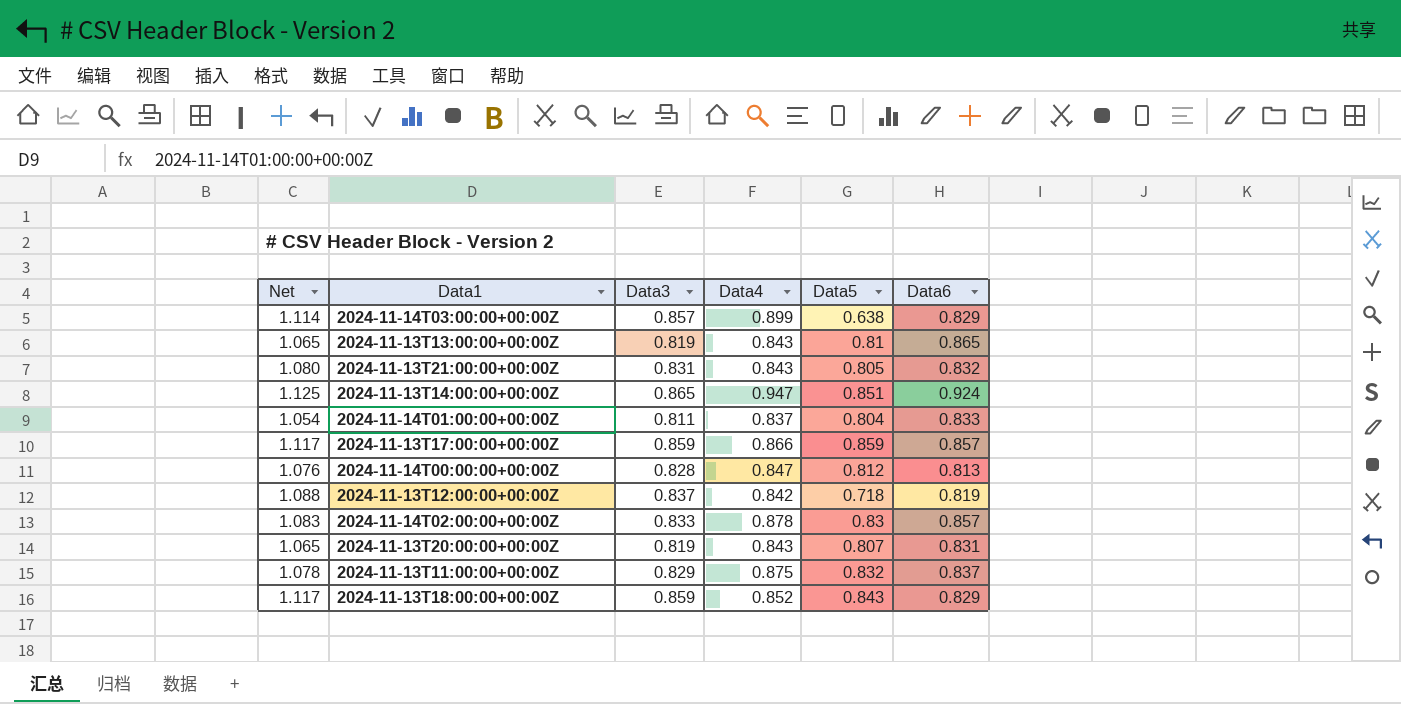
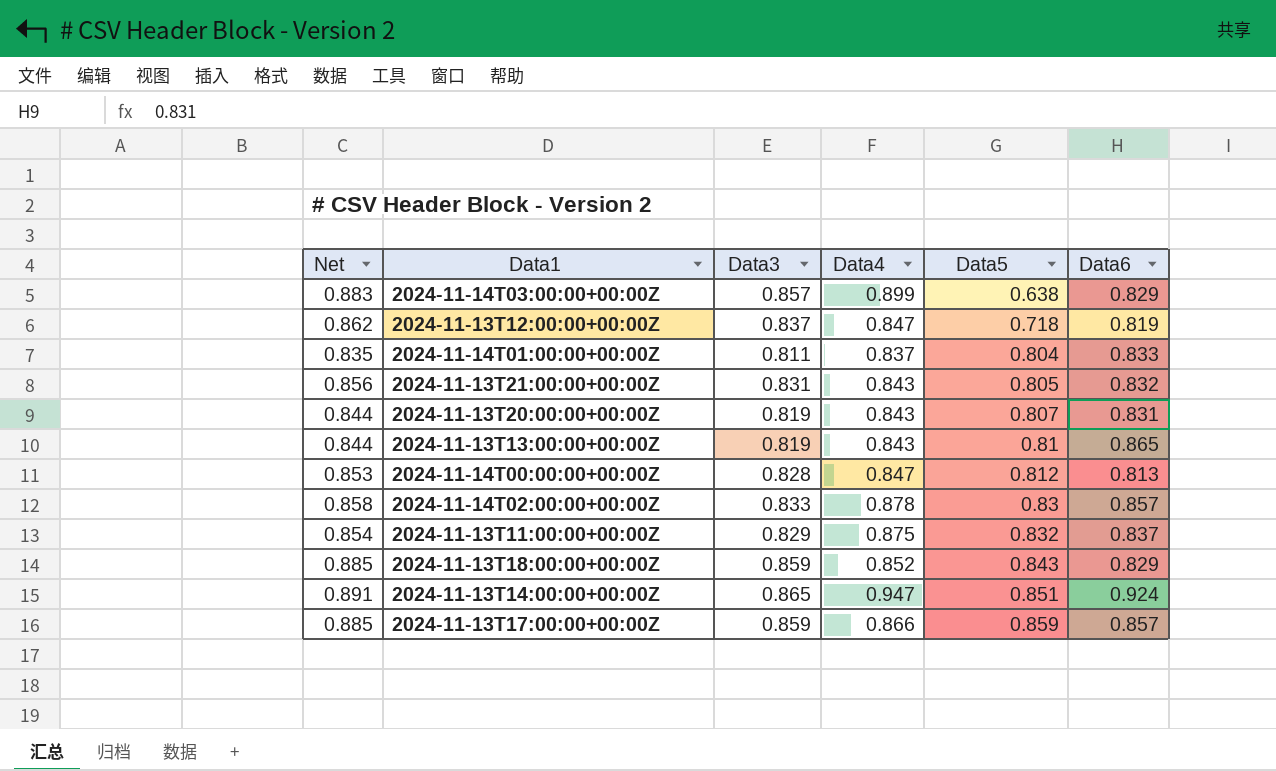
row order: none -> Data5 ascending
column Net | formula: [Data3] * 1.3 -> [Data3] * 1.03
2024-11-13T12:00:00+00:00Z | Data4: 0.842 -> 0.847

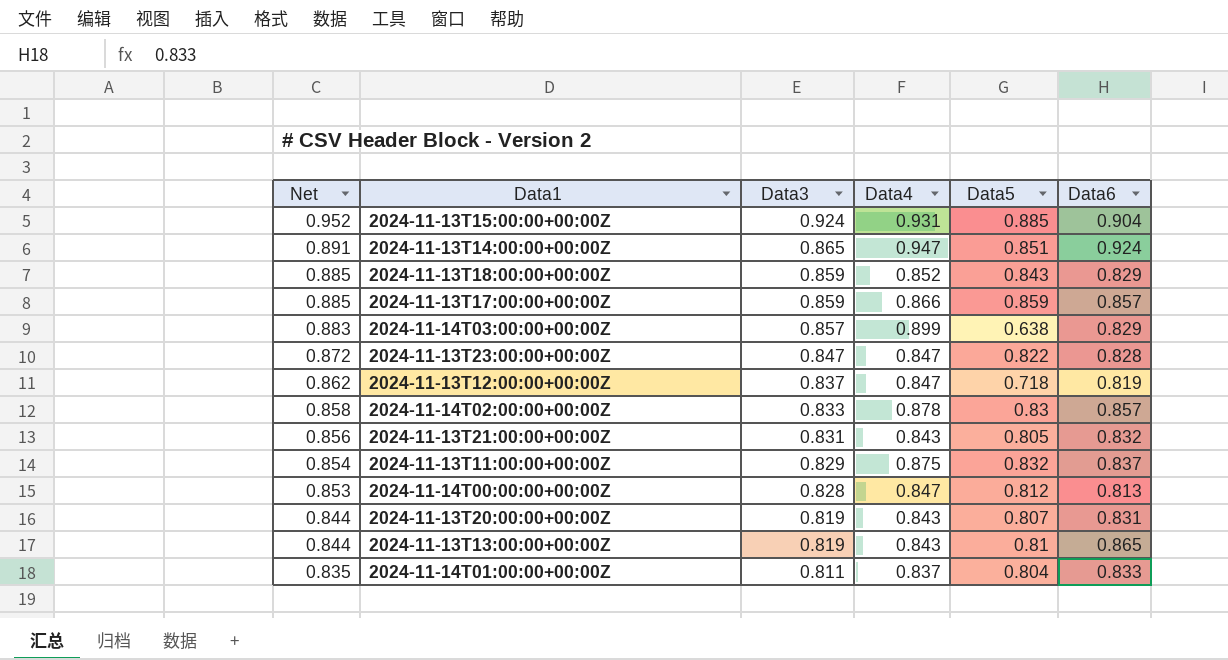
row order: Data5 ascending -> Net descending
row 2024-11-13T15:00:00+00:00Z: none -> 0.952 | 0.924 | 0.931 | 0.885 | 0.904
row 2024-11-13T23:00:00+00:00Z: none -> 0.872 | 0.847 | 0.847 | 0.822 | 0.828

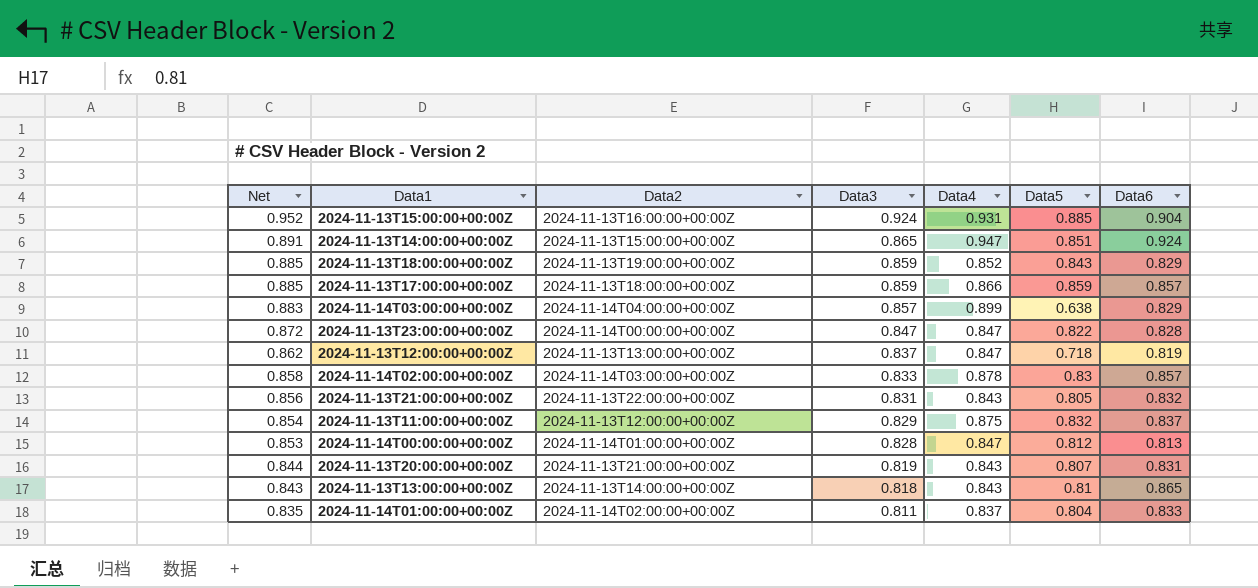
column Data2 | position: none -> 3
2024-11-13T13:00:00+00:00Z | Net: 0.844 -> 0.843
2024-11-13T13:00:00+00:00Z | Data3: 0.819 -> 0.818

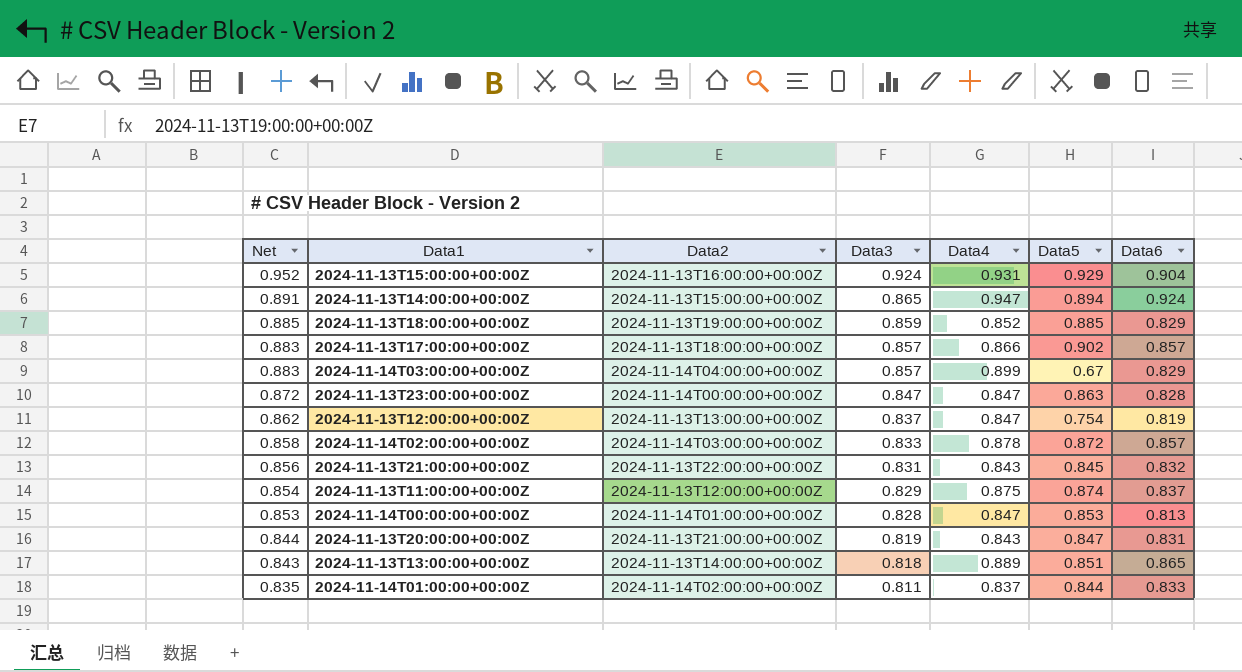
2024-11-13T15:00:00+00:00Z | Data5: 0.885 -> 0.929
2024-11-13T14:00:00+00:00Z | Data5: 0.851 -> 0.894
2024-11-13T18:00:00+00:00Z | Data5: 0.843 -> 0.885
2024-11-13T17:00:00+00:00Z | Net: 0.885 -> 0.883
2024-11-13T17:00:00+00:00Z | Data3: 0.859 -> 0.857
2024-11-13T17:00:00+00:00Z | Data5: 0.859 -> 0.902
2024-11-14T03:00:00+00:00Z | Data5: 0.638 -> 0.67
2024-11-13T23:00:00+00:00Z | Data5: 0.822 -> 0.863
2024-11-13T12:00:00+00:00Z | Data5: 0.718 -> 0.754
2024-11-14T02:00:00+00:00Z | Data5: 0.83 -> 0.872
2024-11-13T21:00:00+00:00Z | Data5: 0.805 -> 0.845
2024-11-13T11:00:00+00:00Z | Data5: 0.832 -> 0.874
2024-11-14T00:00:00+00:00Z | Data5: 0.812 -> 0.853
2024-11-13T20:00:00+00:00Z | Data5: 0.807 -> 0.847
2024-11-13T13:00:00+00:00Z | Data4: 0.843 -> 0.889
2024-11-13T13:00:00+00:00Z | Data5: 0.81 -> 0.851
2024-11-14T01:00:00+00:00Z | Data5: 0.804 -> 0.844

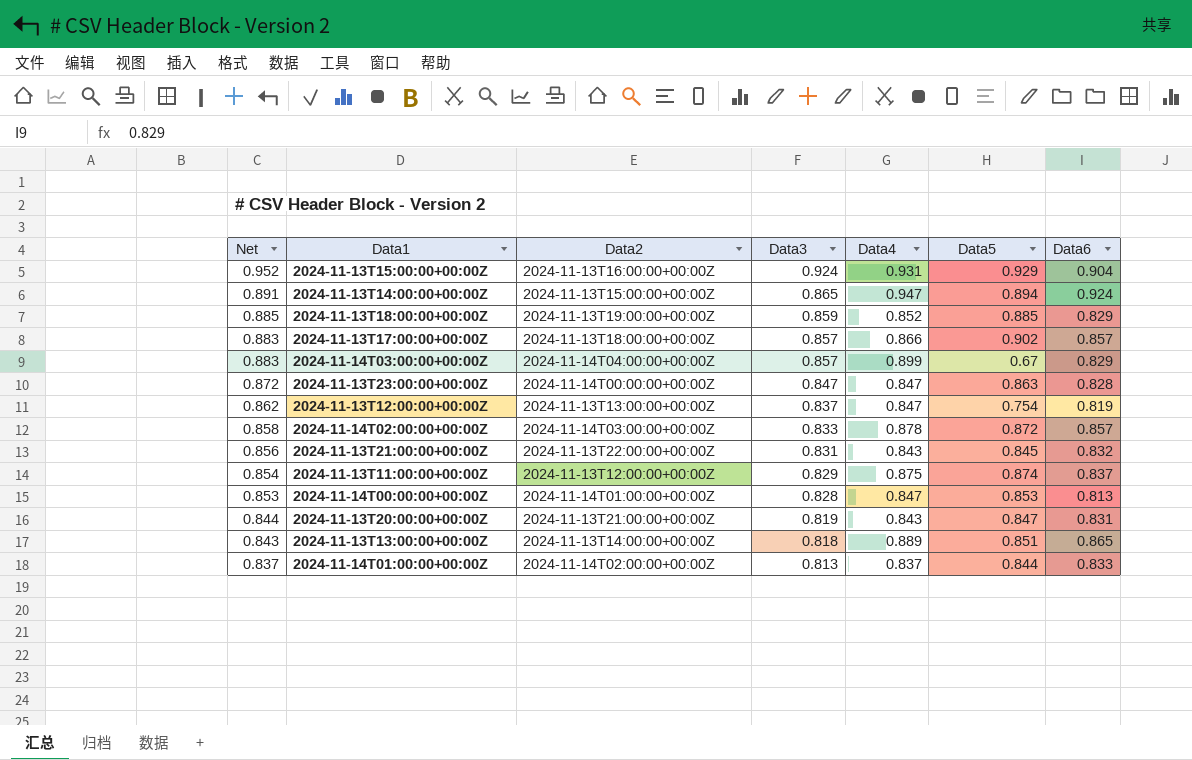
2024-11-14T01:00:00+00:00Z | Net: 0.835 -> 0.837
2024-11-14T01:00:00+00:00Z | Data3: 0.811 -> 0.813

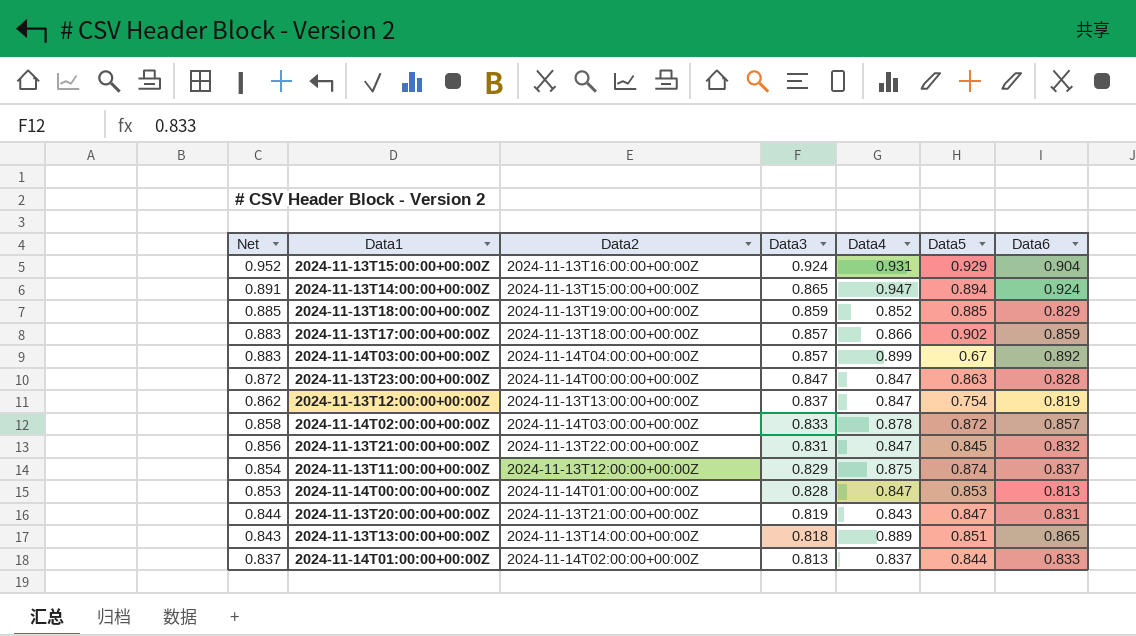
2024-11-13T17:00:00+00:00Z | Data6: 0.857 -> 0.859
2024-11-14T03:00:00+00:00Z | Data6: 0.829 -> 0.892
2024-11-13T21:00:00+00:00Z | Data4: 0.843 -> 0.847

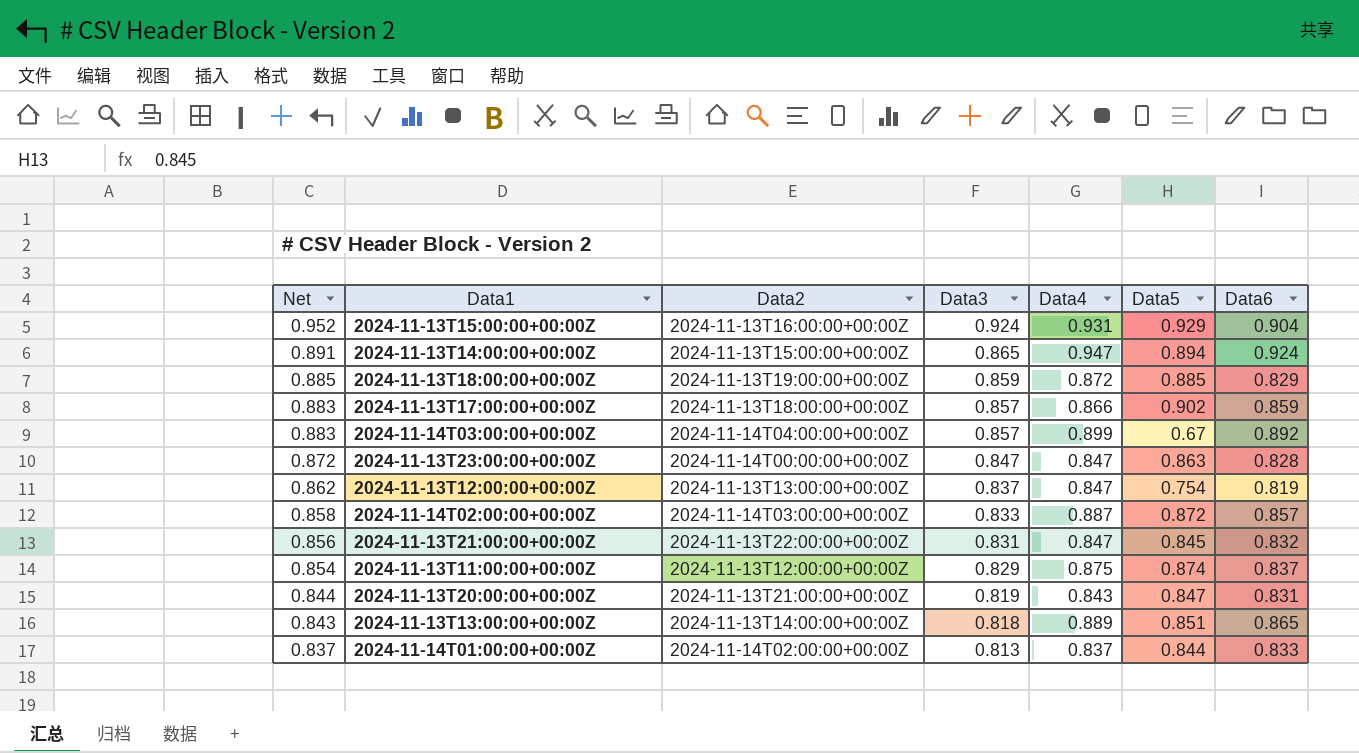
row 2024-11-14T00:00:00+00:00Z: 0.853 | 2024-11-14T01:00:00+00:00Z | 0.828 | 0.847 | 0.853 | 0.813 -> none
2024-11-13T18:00:00+00:00Z | Data4: 0.852 -> 0.872
2024-11-14T02:00:00+00:00Z | Data4: 0.878 -> 0.887

